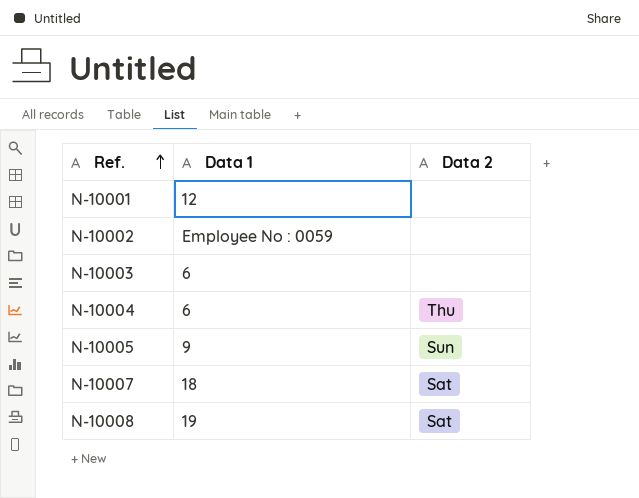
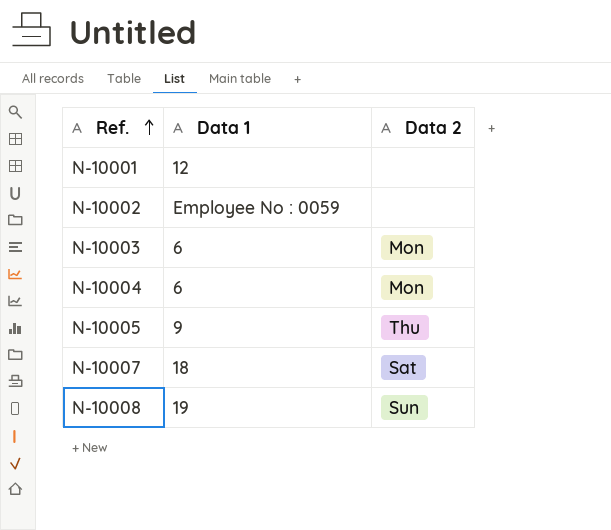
N-10003 | Data 2: none -> Mon
N-10004 | Data 2: Thu -> Mon
N-10005 | Data 2: Sun -> Thu
N-10008 | Data 2: Sat -> Sun

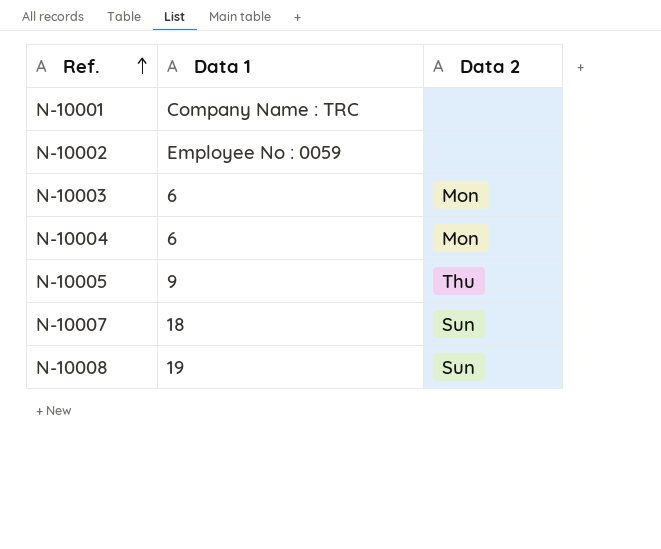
N-10001 | Data 1: 12 -> Company Name : TRC
N-10007 | Data 2: Sat -> Sun

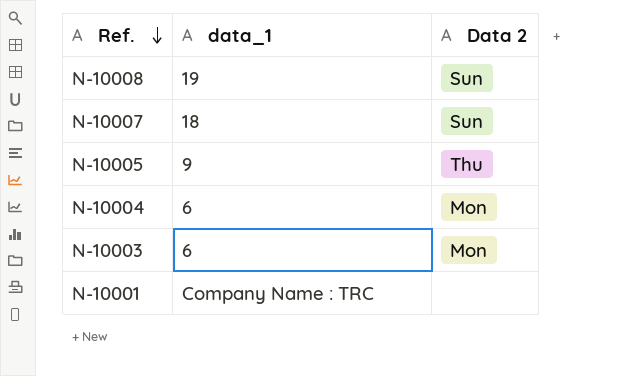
row order: Ref. ascending -> Ref. descending
column name: Data 1 -> data_1
row N-10002: Employee No : 0059 | none -> none

